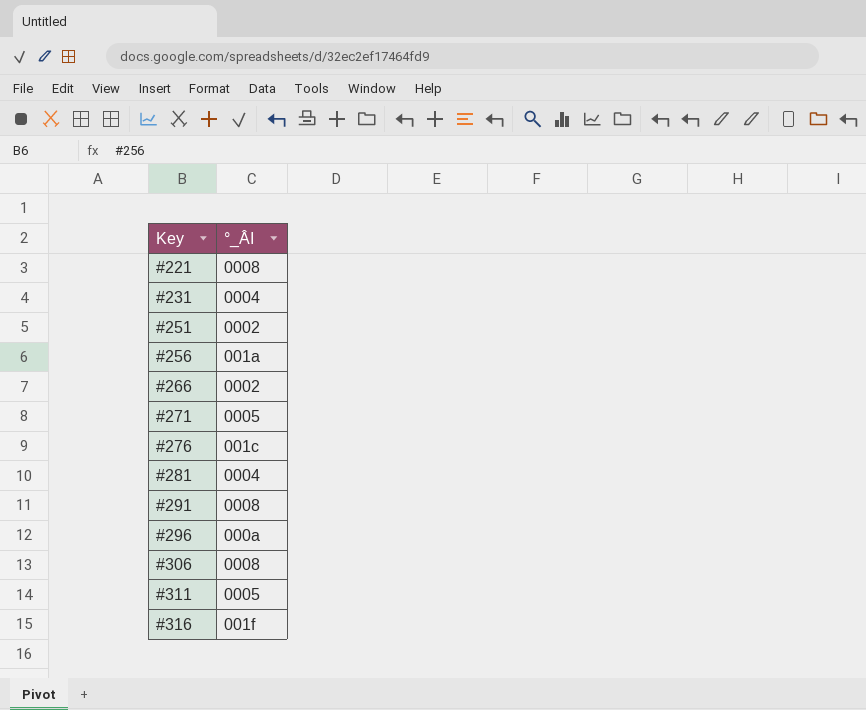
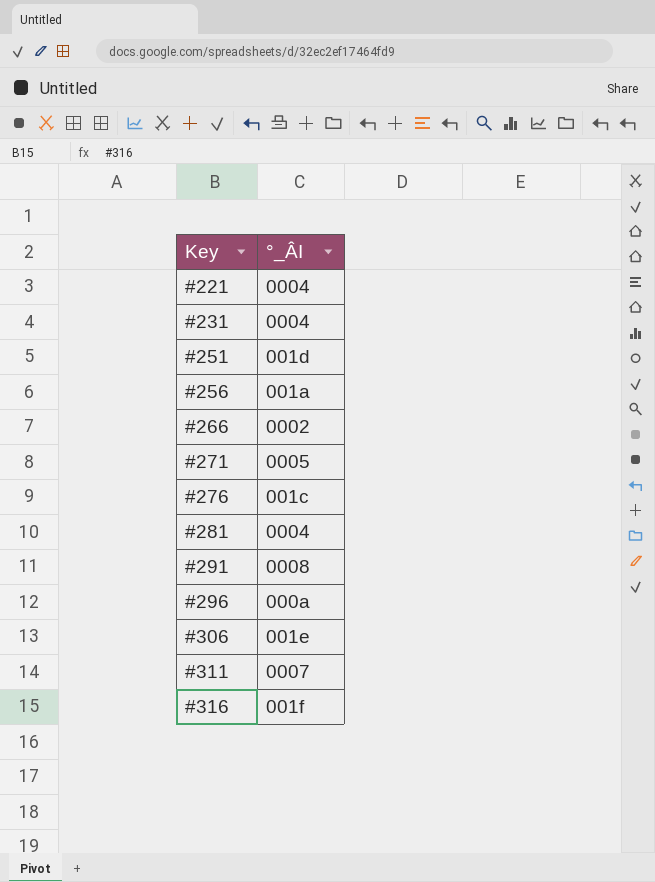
#221 | °_ÂI: 0008 -> 0004
#251 | °_ÂI: 0002 -> 001d
#306 | °_ÂI: 0008 -> 001e
#311 | °_ÂI: 0005 -> 0007

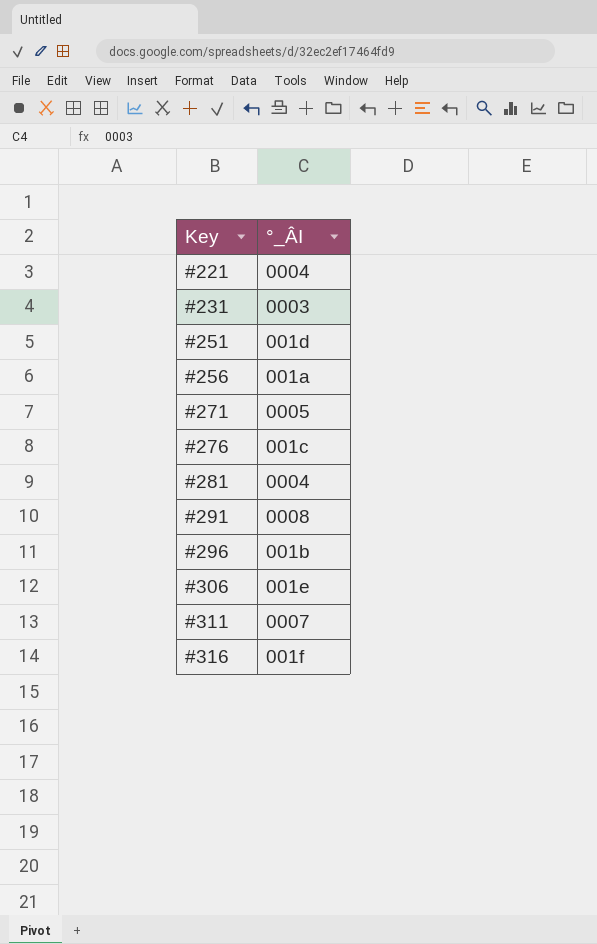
row #266: 0002 -> none
#231 | °_ÂI: 0004 -> 0003
#296 | °_ÂI: 000a -> 001b

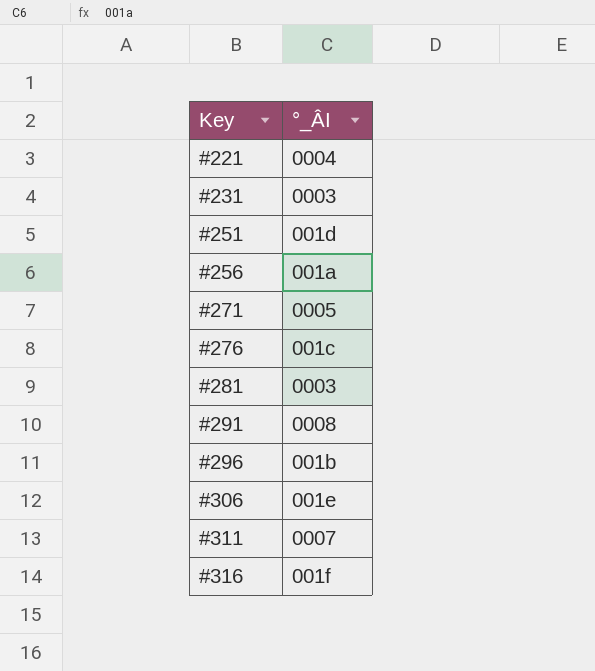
#281 | °_ÂI: 0004 -> 0003

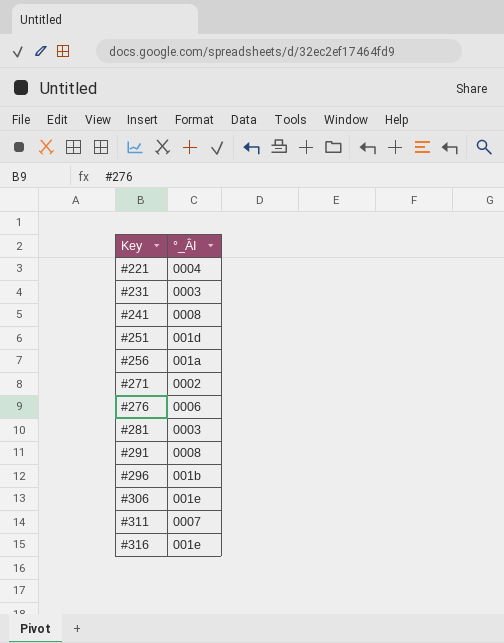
row #241: none -> 0008
#271 | °_ÂI: 0005 -> 0002
#276 | °_ÂI: 001c -> 0006
#316 | °_ÂI: 001f -> 001e

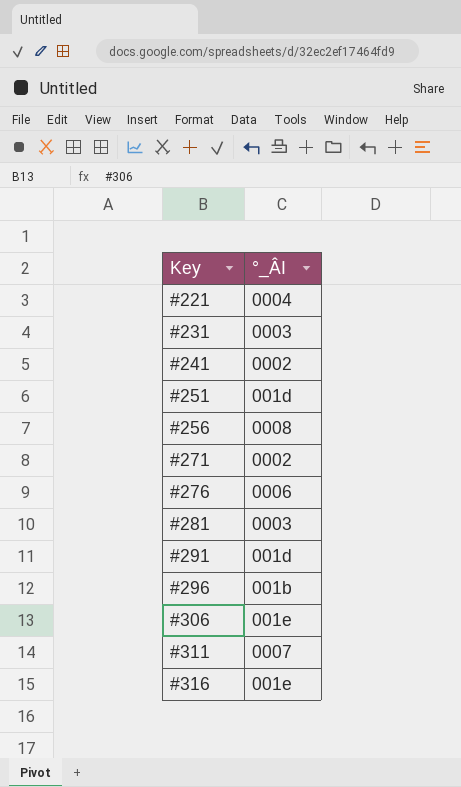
#241 | °_ÂI: 0008 -> 0002
#256 | °_ÂI: 001a -> 0008
#291 | °_ÂI: 0008 -> 001d

